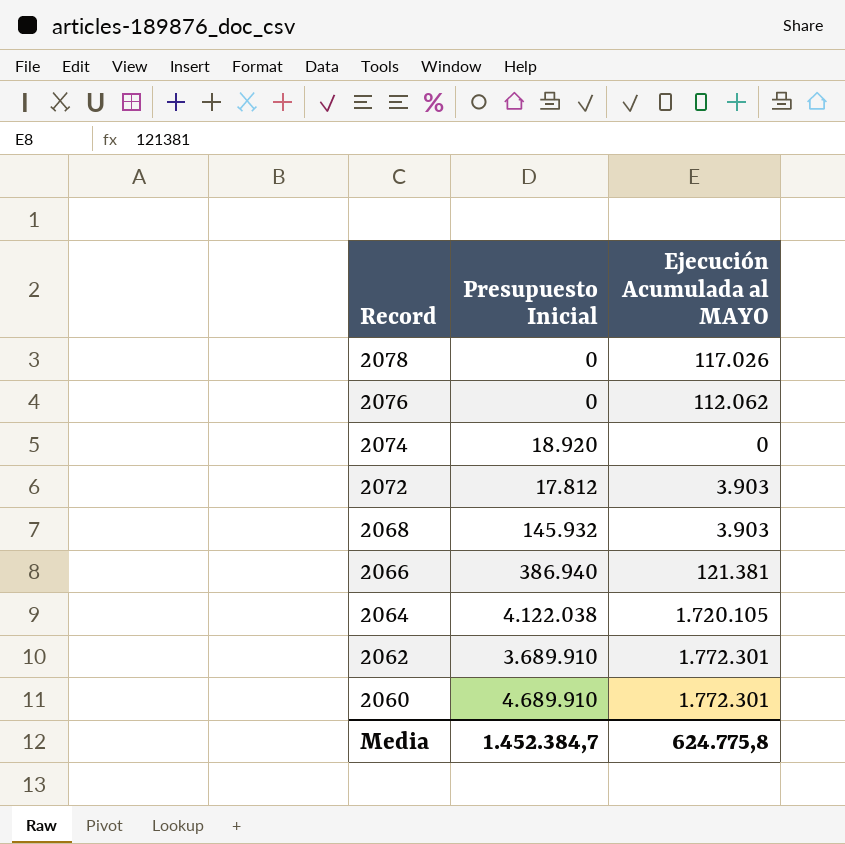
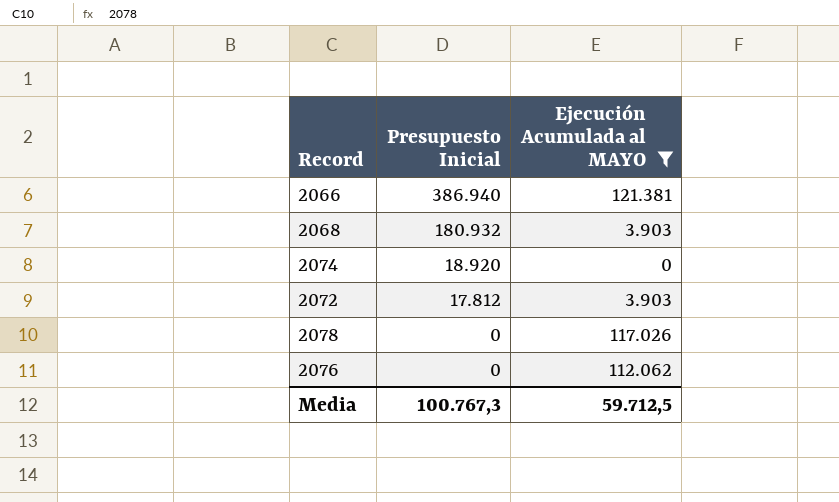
filter: none -> Ejecución Acumulada al MAYO <= 121.381
row order: Record descending -> Presupuesto Inicial descending
2068 | Presupuesto Inicial: 145.932 -> 180.932
Media | Presupuesto Inicial: 1.452.384,7 -> 100.767,3
Media | Ejecución Acumulada al MAYO: 624.775,8 -> 59.712,5

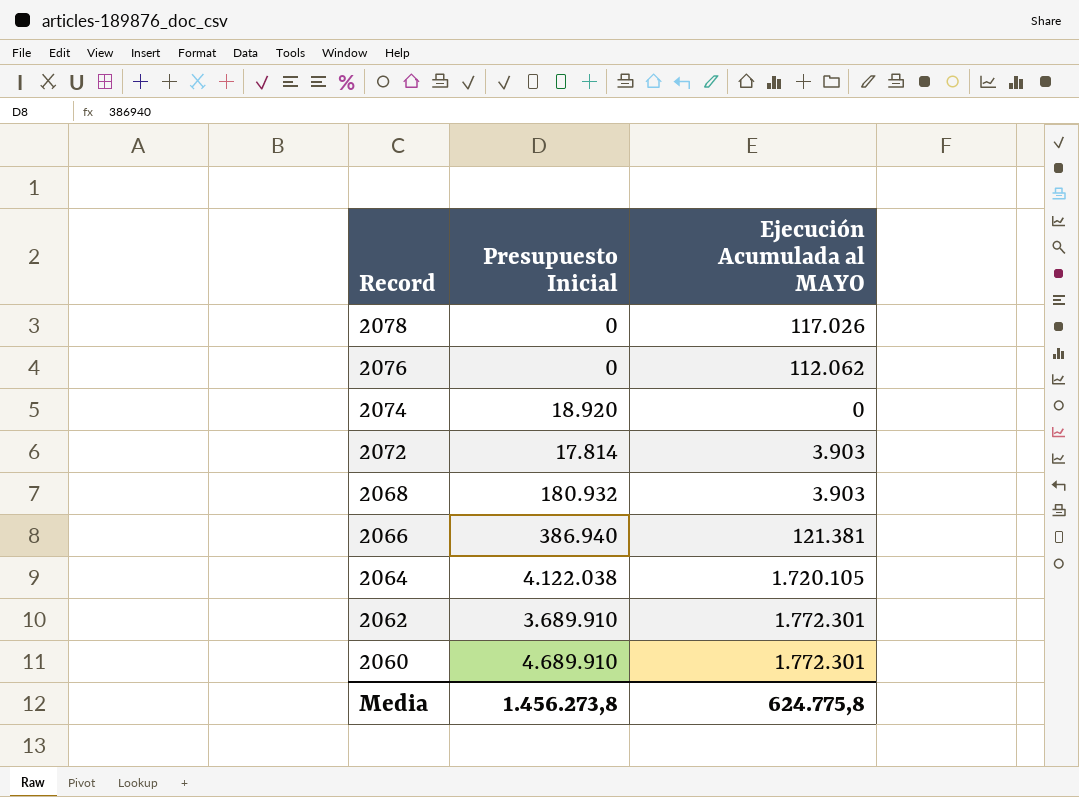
filter: Ejecución Acumulada al MAYO <= 121.381 -> none
row order: Presupuesto Inicial descending -> Record descending
2072 | Presupuesto Inicial: 17.812 -> 17.814
Media | Presupuesto Inicial: 100.767,3 -> 1.456.273,8
Media | Ejecución Acumulada al MAYO: 59.712,5 -> 624.775,8

